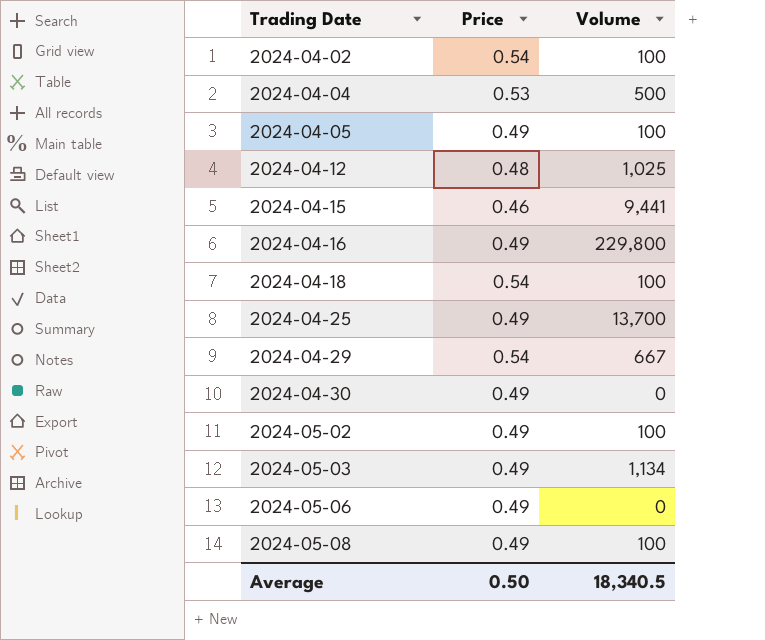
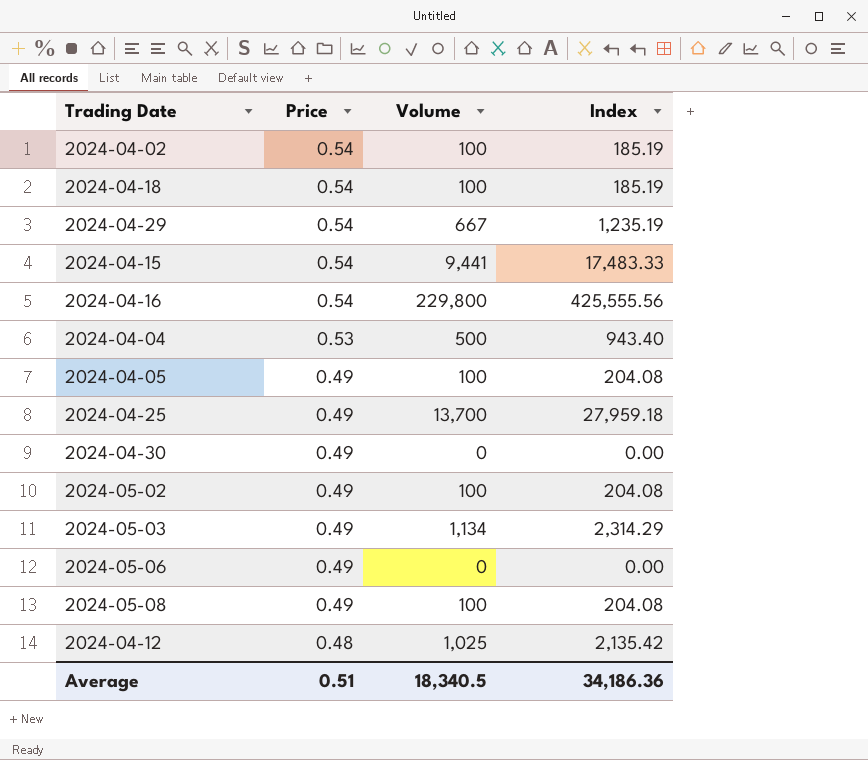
row order: Trading Date ascending -> Price descending
column Index | formula: none -> [Volume] / [Price]
2024-04-15 | Price: 0.46 -> 0.54
2024-04-16 | Price: 0.49 -> 0.54
Average | Price: 0.50 -> 0.51

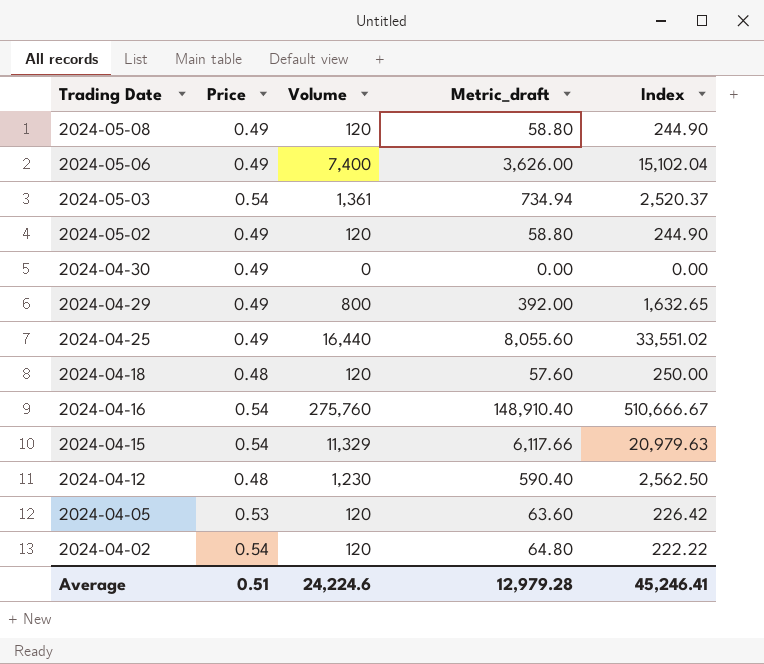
row order: Price descending -> Trading Date descending
column Metric_draft | formula: none -> [Price] * [Volume]
row 2024-04-04: 0.53 | 500 | 943.40 -> none
2024-05-08 | Volume: 100 -> 120
2024-05-08 | Index: 204.08 -> 244.90
2024-05-06 | Volume: 0 -> 7,400
2024-05-06 | Index: 0.00 -> 15,102.04
2024-05-03 | Price: 0.49 -> 0.54
2024-05-03 | Volume: 1,134 -> 1,361
2024-05-03 | Index: 2,314.29 -> 2,520.37
2024-05-02 | Volume: 100 -> 120
2024-05-02 | Index: 204.08 -> 244.90
2024-04-29 | Price: 0.54 -> 0.49
2024-04-29 | Volume: 667 -> 800
2024-04-29 | Index: 1,235.19 -> 1,632.65
2024-04-25 | Volume: 13,700 -> 16,440
2024-04-25 | Index: 27,959.18 -> 33,551.02
2024-04-18 | Price: 0.54 -> 0.48
2024-04-18 | Volume: 100 -> 120
2024-04-18 | Index: 185.19 -> 250.00
2024-04-16 | Volume: 229,800 -> 275,760
2024-04-16 | Index: 425,555.56 -> 510,666.67
2024-04-15 | Volume: 9,441 -> 11,329
2024-04-15 | Index: 17,483.33 -> 20,979.63
2024-04-12 | Volume: 1,025 -> 1,230
2024-04-12 | Index: 2,135.42 -> 2,562.50
2024-04-05 | Price: 0.49 -> 0.53
2024-04-05 | Volume: 100 -> 120
2024-04-05 | Index: 204.08 -> 226.42
2024-04-02 | Volume: 100 -> 120
2024-04-02 | Index: 185.19 -> 222.22
Average | Volume: 18,340.5 -> 24,224.6
Average | Index: 34,186.36 -> 45,246.41

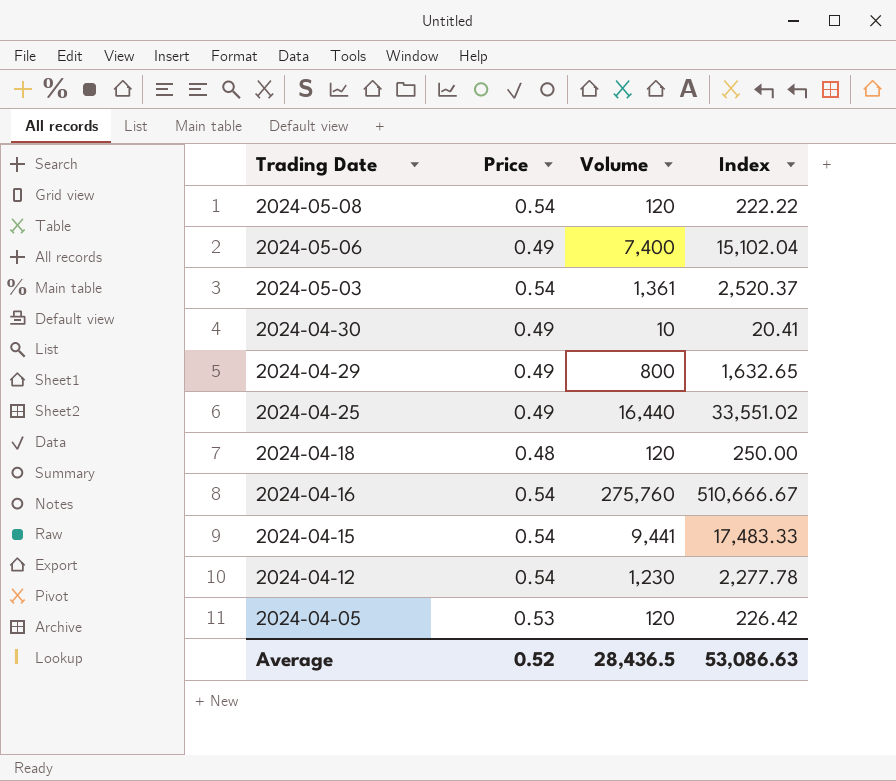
column Metric_draft | formula: [Price] * [Volume] -> none
row 2024-05-02: 0.49 | 120 | 58.80 | 244.90 -> none
row 2024-04-02: 0.54 | 120 | 64.80 | 222.22 -> none
2024-05-08 | Price: 0.49 -> 0.54
2024-05-08 | Index: 244.90 -> 222.22
2024-04-30 | Volume: 0 -> 10
2024-04-30 | Index: 0.00 -> 20.41
2024-04-15 | Volume: 11,329 -> 9,441
2024-04-15 | Index: 20,979.63 -> 17,483.33
2024-04-12 | Price: 0.48 -> 0.54
2024-04-12 | Index: 2,562.50 -> 2,277.78
Average | Price: 0.51 -> 0.52
Average | Volume: 24,224.6 -> 28,436.5
Average | Index: 45,246.41 -> 53,086.63

